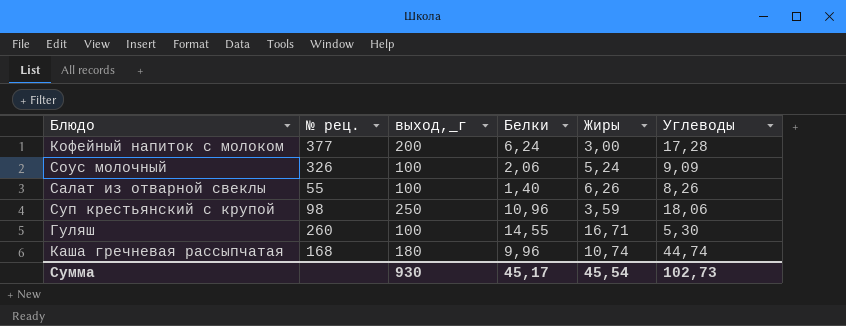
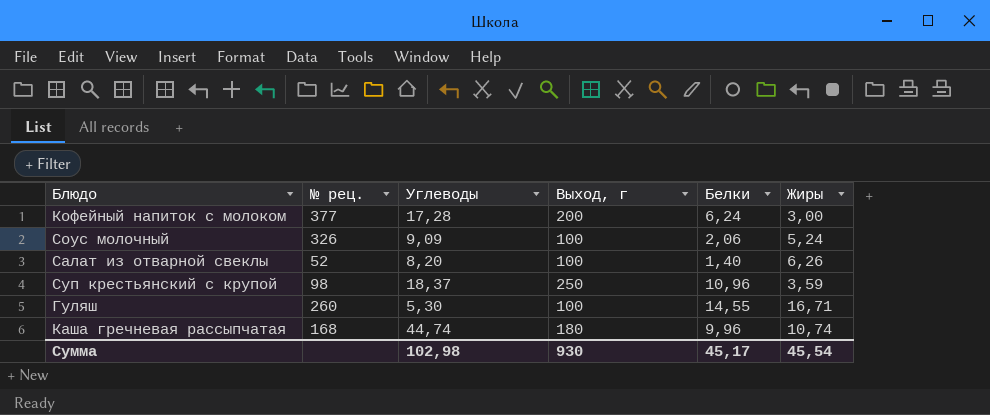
column Углеводы | position: 6 -> 3
column name: выход,_г -> Выход, г
Салат из отварной свеклы | № рец.: 55 -> 52
Салат из отварной свеклы | Углеводы: 8,26 -> 8,20
Суп крестьянский с крупой | Углеводы: 18,06 -> 18,37
Сумма | Углеводы: 102,73 -> 102,98

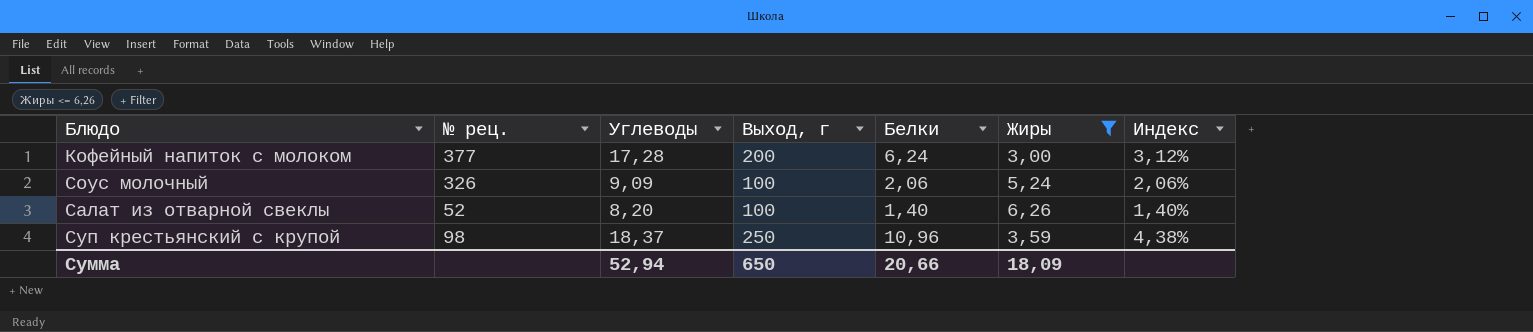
filter: none -> Жиры <= 6,26
column Индекс | formula: none -> [Белки] / [Выход, г]
Сумма | Углеводы: 102,98 -> 52,94
Сумма | Выход, г: 930 -> 650
Сумма | Белки: 45,17 -> 20,66
Сумма | Жиры: 45,54 -> 18,09

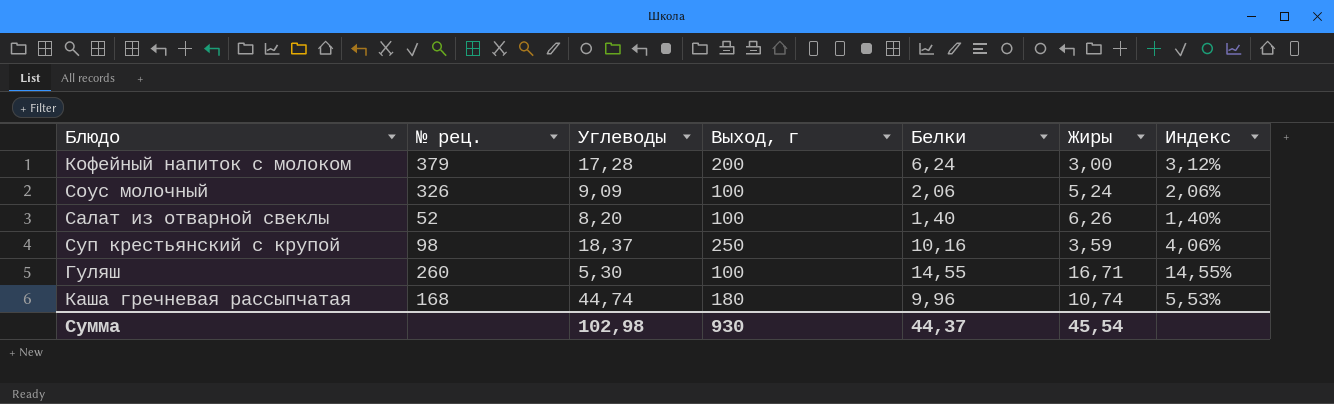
filter: Жиры <= 6,26 -> none
Кофейный напиток с молоком | № рец.: 377 -> 379
Суп крестьянский с крупой | Белки: 10,96 -> 10,16
Суп крестьянский с крупой | Индекс: 4,38% -> 4,06%
Сумма | Углеводы: 52,94 -> 102,98
Сумма | Выход, г: 650 -> 930
Сумма | Белки: 20,66 -> 44,37
Сумма | Жиры: 18,09 -> 45,54

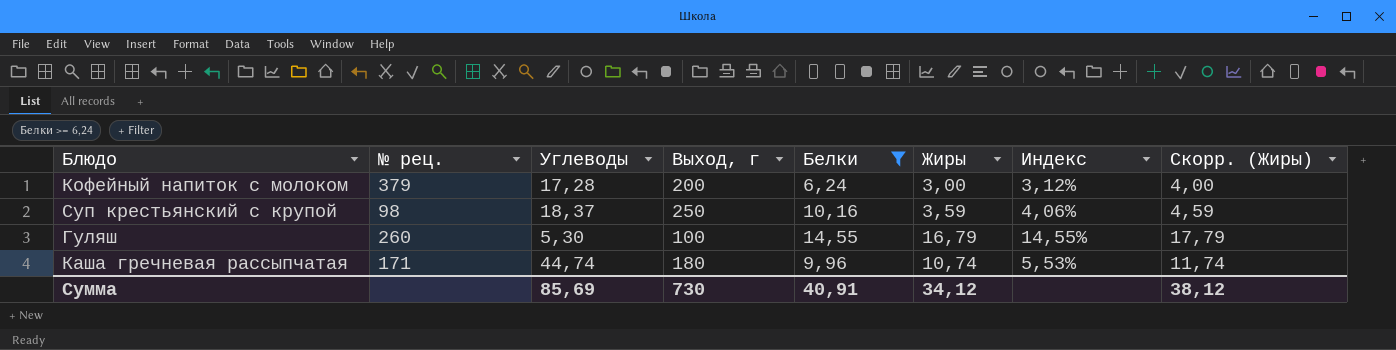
filter: none -> Белки >= 6,24
column Скорр. (Жиры) | formula: none -> [Жиры] + 1
Гуляш | Жиры: 16,71 -> 16,79
Каша гречневая рассыпчатая | № рец.: 168 -> 171
Сумма | Углеводы: 102,98 -> 85,69
Сумма | Выход, г: 930 -> 730
Сумма | Белки: 44,37 -> 40,91
Сумма | Жиры: 45,54 -> 34,12

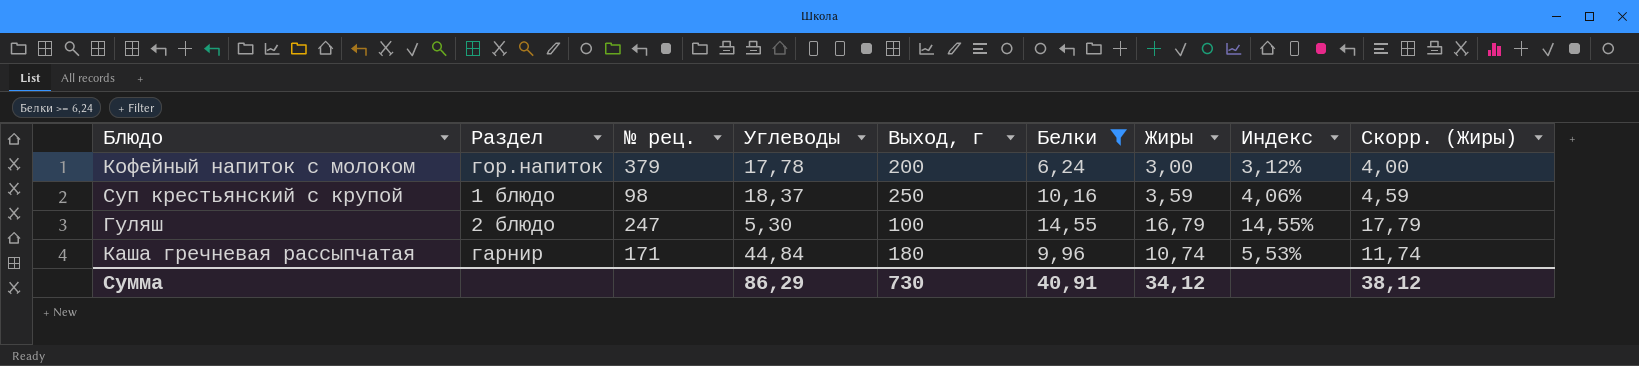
column Раздел | position: none -> 2
Кофейный напиток с молоком | Углеводы: 17,28 -> 17,78
Гуляш | № рец.: 260 -> 247
Каша гречневая рассыпчатая | Углеводы: 44,74 -> 44,84
Сумма | Углеводы: 85,69 -> 86,29

